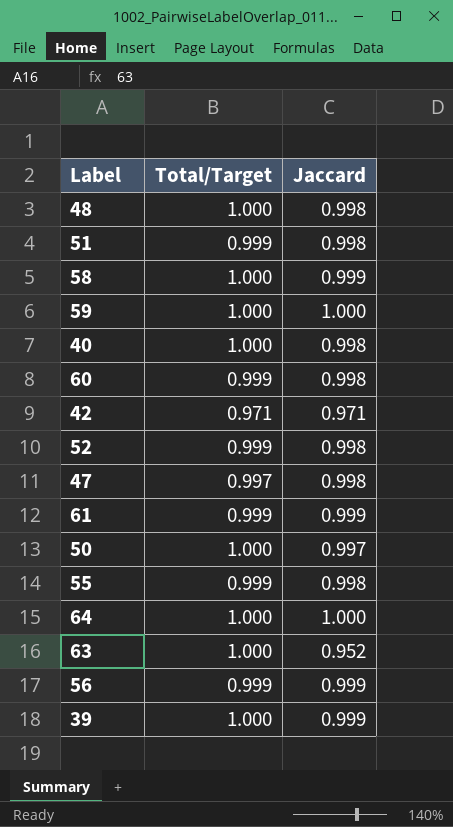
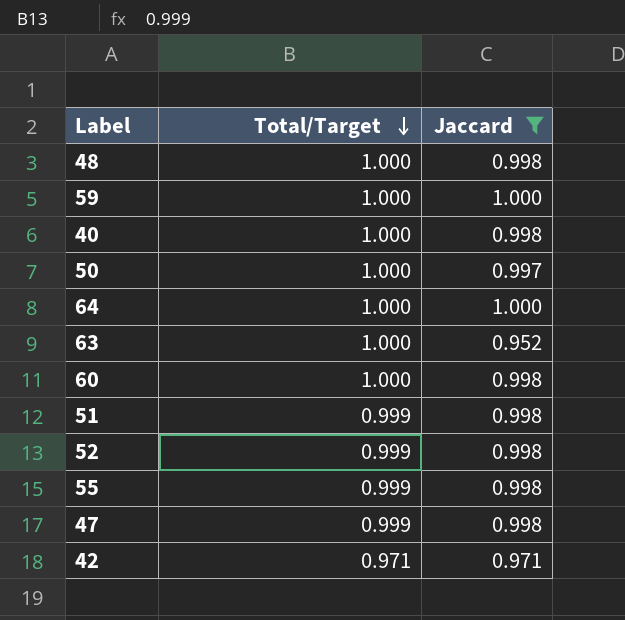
filter: none -> Jaccard != 0.999
row order: none -> Total/Target descending
60 | Total/Target: 0.999 -> 1.000
47 | Total/Target: 0.997 -> 0.999

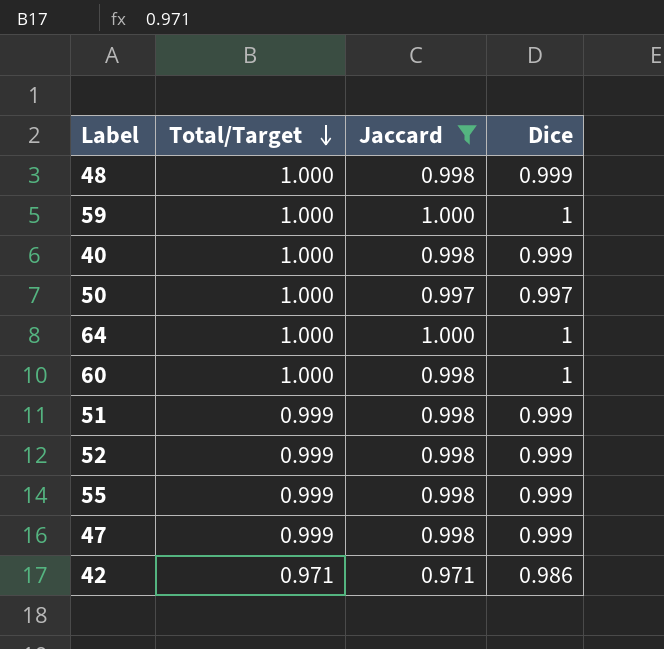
column Dice | position: none -> 4
row 63: 1.000 | 0.952 -> none

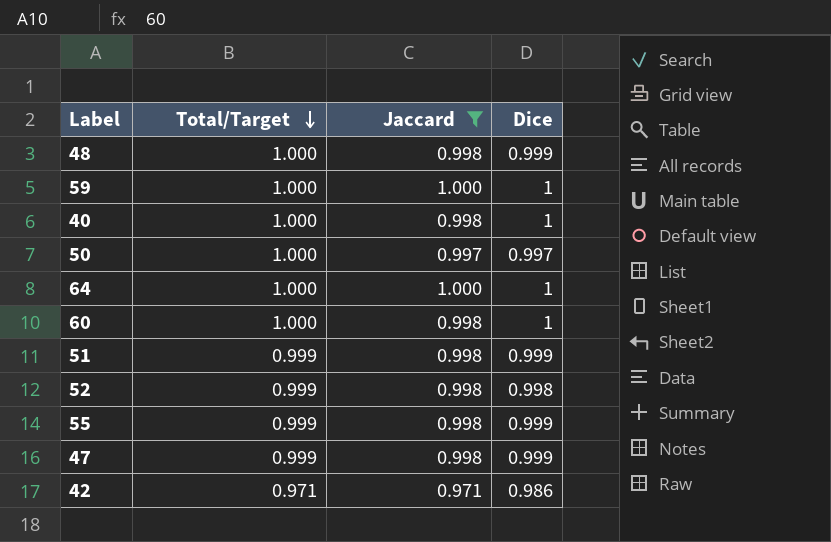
40 | Dice: 0.999 -> 1
52 | Dice: 0.999 -> 0.998

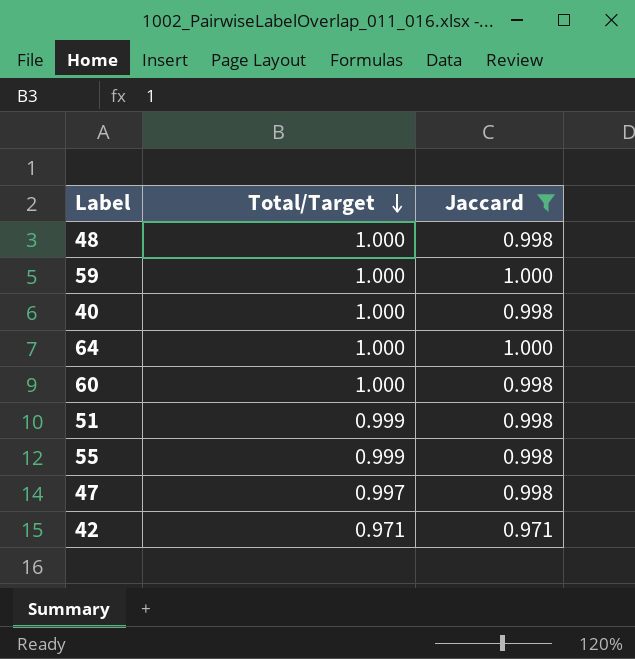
column Dice | position: 4 -> none
row 50: 1.000 | 0.997 | 0.997 -> none
row 52: 0.999 | 0.998 | 0.998 -> none
47 | Total/Target: 0.999 -> 0.997

